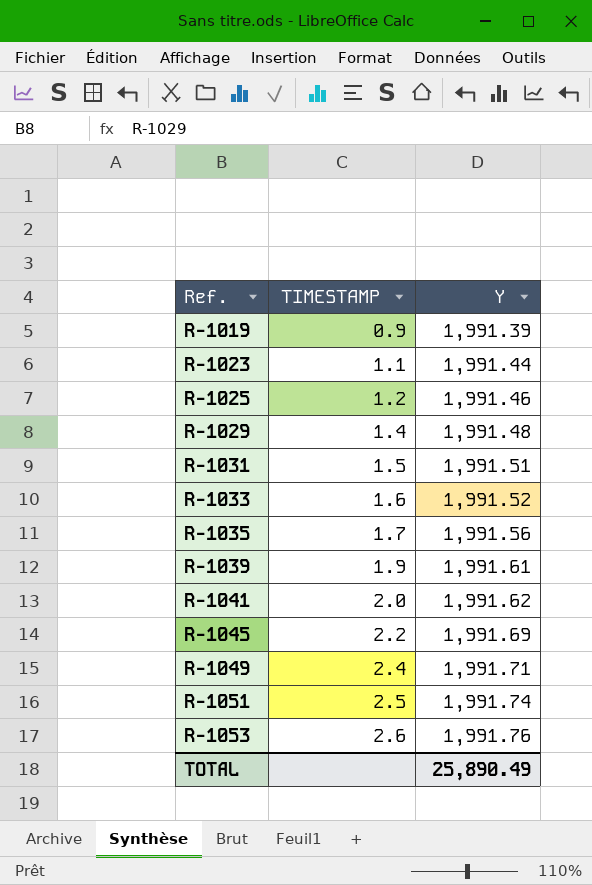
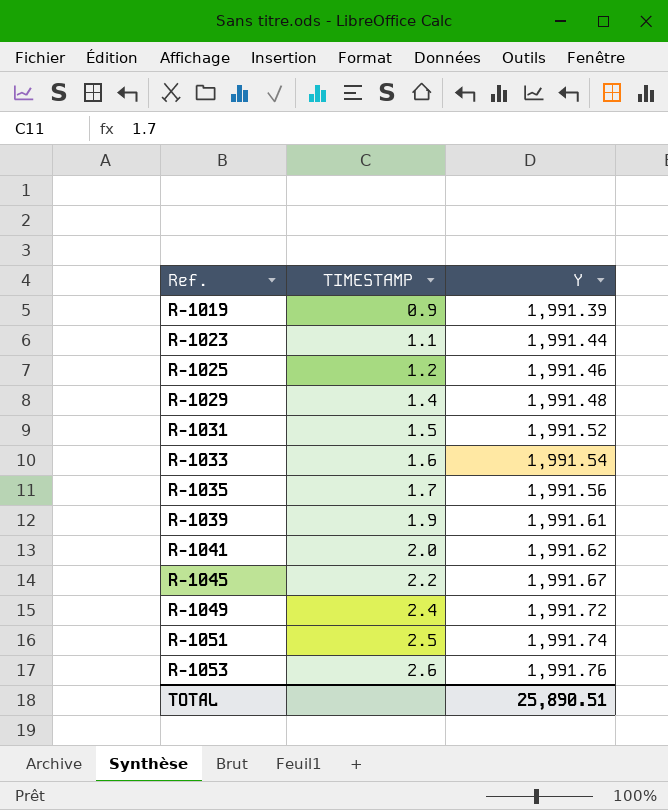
R-1031 | Y: 1,991.51 -> 1,991.52
R-1033 | Y: 1,991.52 -> 1,991.54
R-1045 | Y: 1,991.69 -> 1,991.67
R-1049 | Y: 1,991.71 -> 1,991.72
TOTAL | Y: 25,890.49 -> 25,890.51

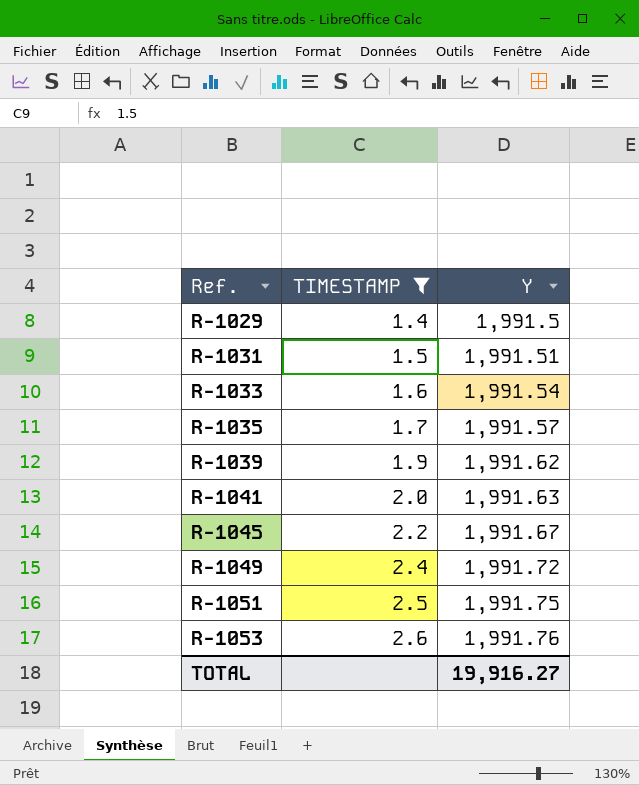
filter: none -> TIMESTAMP >= 1.4
R-1029 | Y: 1,991.48 -> 1,991.5
R-1031 | Y: 1,991.52 -> 1,991.51
R-1035 | Y: 1,991.56 -> 1,991.57
R-1039 | Y: 1,991.61 -> 1,991.62
R-1041 | Y: 1,991.62 -> 1,991.63
R-1051 | Y: 1,991.74 -> 1,991.75
TOTAL | Y: 25,890.51 -> 19,916.27

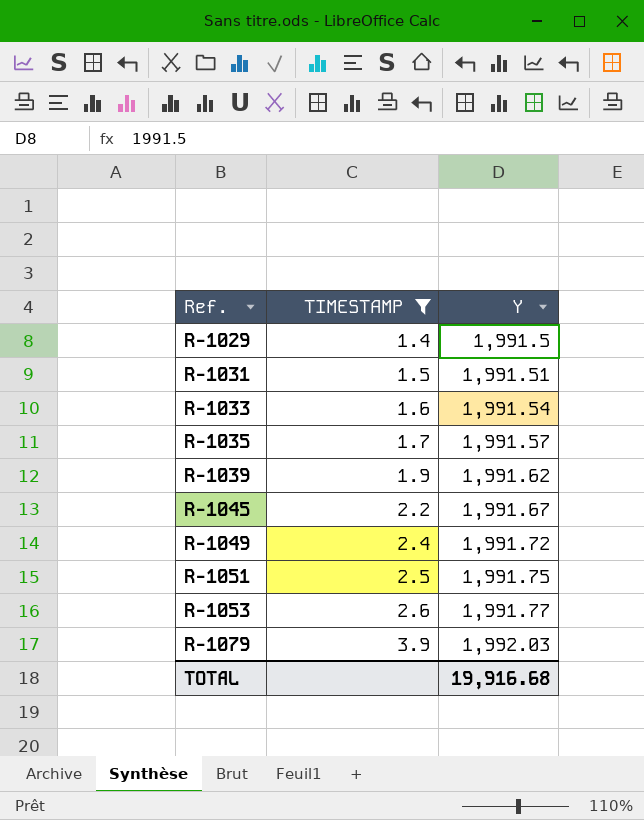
row R-1041: 2.0 | 1,991.63 -> none
R-1053 | Y: 1,991.76 -> 1,991.77
row R-1079: none -> 3.9 | 1,992.03
TOTAL | Y: 19,916.27 -> 19,916.68

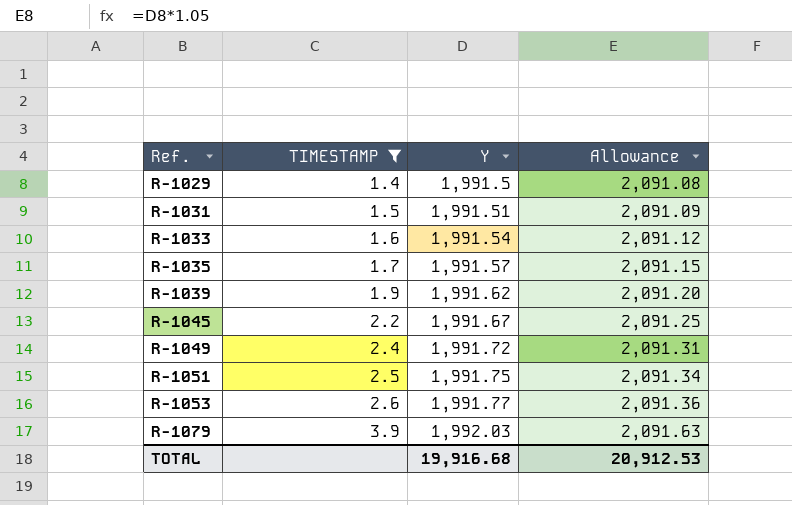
column Allowance | formula: none -> [Y] * 1.05

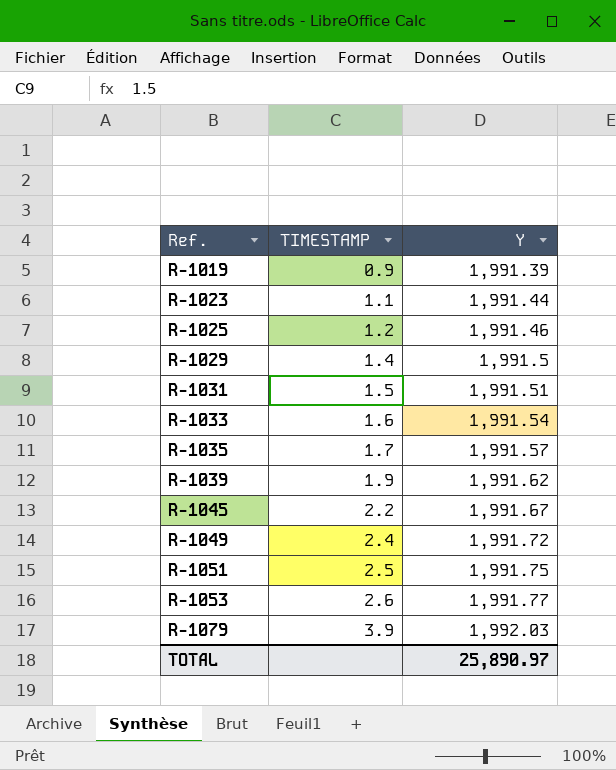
filter: TIMESTAMP >= 1.4 -> none
column Allowance | formula: [Y] * 1.05 -> none
TOTAL | Y: 19,916.68 -> 25,890.97

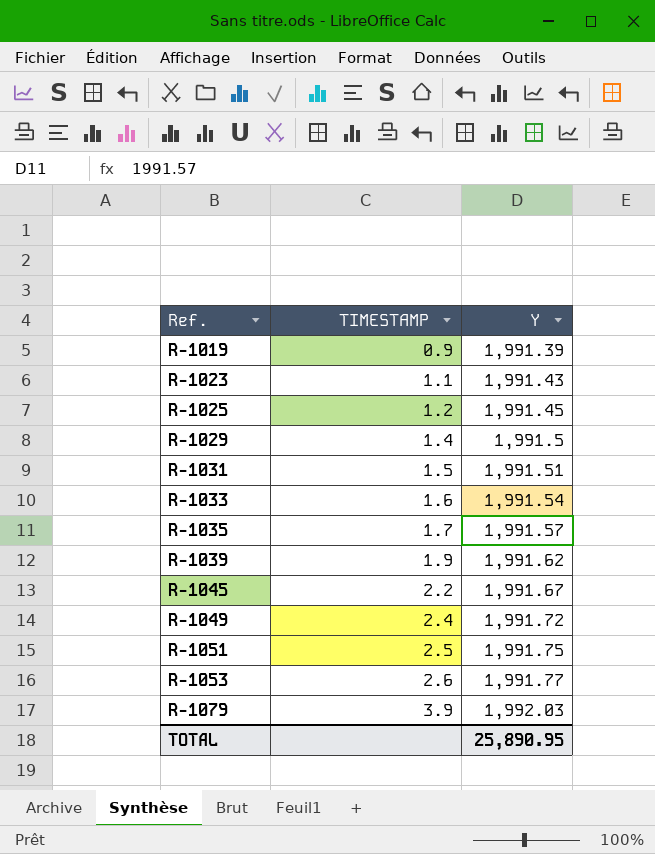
R-1023 | Y: 1,991.44 -> 1,991.43
R-1025 | Y: 1,991.46 -> 1,991.45
TOTAL | Y: 25,890.97 -> 25,890.95

